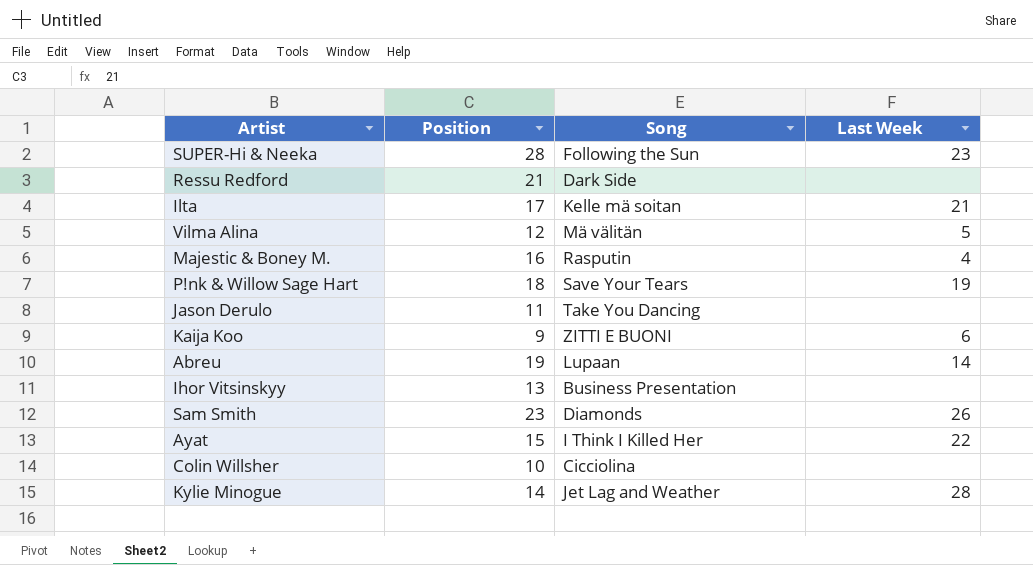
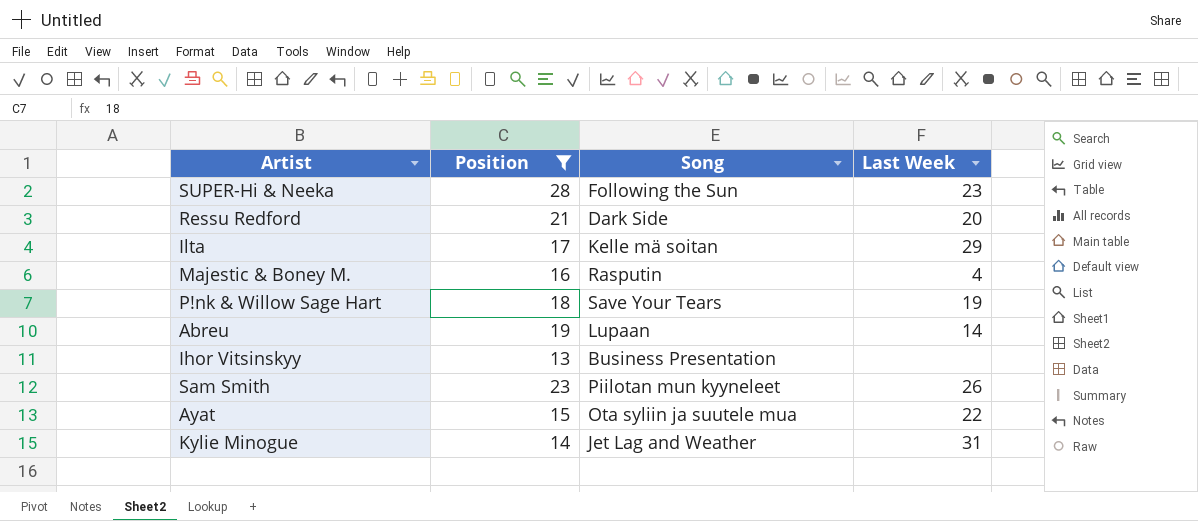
filter: none -> Position >= 13
Ressu Redford | Last Week: none -> 20
Ilta | Last Week: 21 -> 29
Sam Smith | Song: Diamonds -> Piilotan mun kyyneleet
Ayat | Song: I Think I Killed Her -> Ota syliin ja suutele mua
Kylie Minogue | Last Week: 28 -> 31

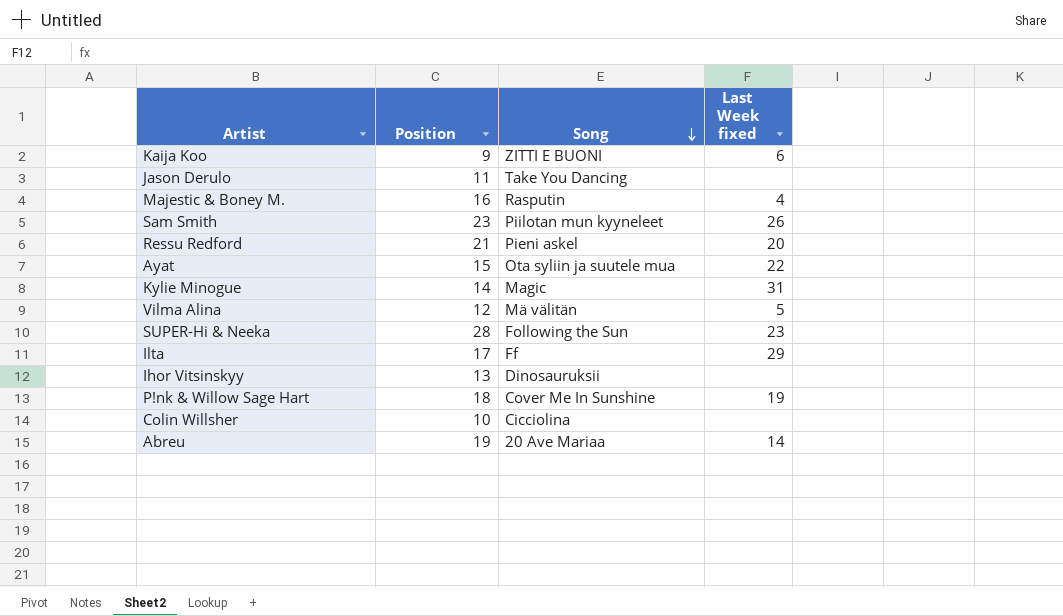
filter: Position >= 13 -> none
row order: none -> Song descending
column name: Last Week -> Last Week fixed
Ressu Redford | Song: Dark Side -> Pieni askel
Kylie Minogue | Song: Jet Lag and Weather -> Magic
Ilta | Song: Kelle mä soitan -> Ff
Ihor Vitsinskyy | Song: Business Presentation -> Dinosauruksii
P!nk & Willow Sage Hart | Song: Save Your Tears -> Cover Me In Sunshine
Abreu | Song: Lupaan -> 20 Ave Mariaa

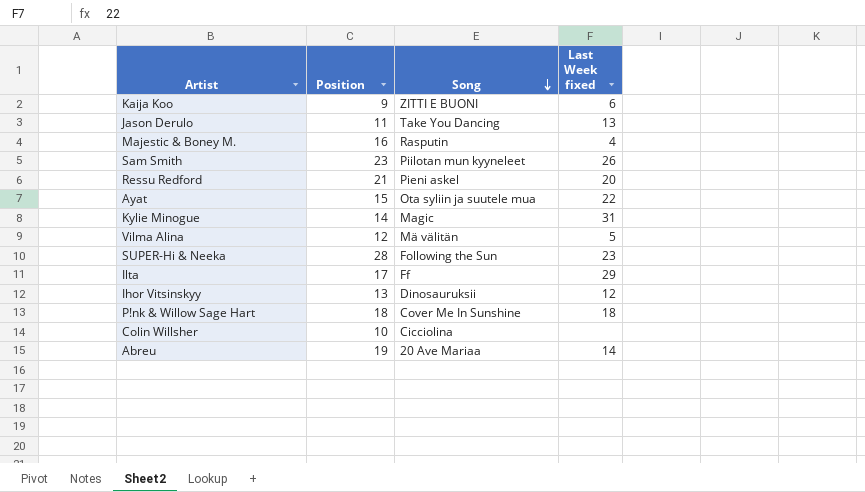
Jason Derulo | Last Week fixed: none -> 13
Ihor Vitsinskyy | Last Week fixed: none -> 12
P!nk & Willow Sage Hart | Last Week fixed: 19 -> 18

